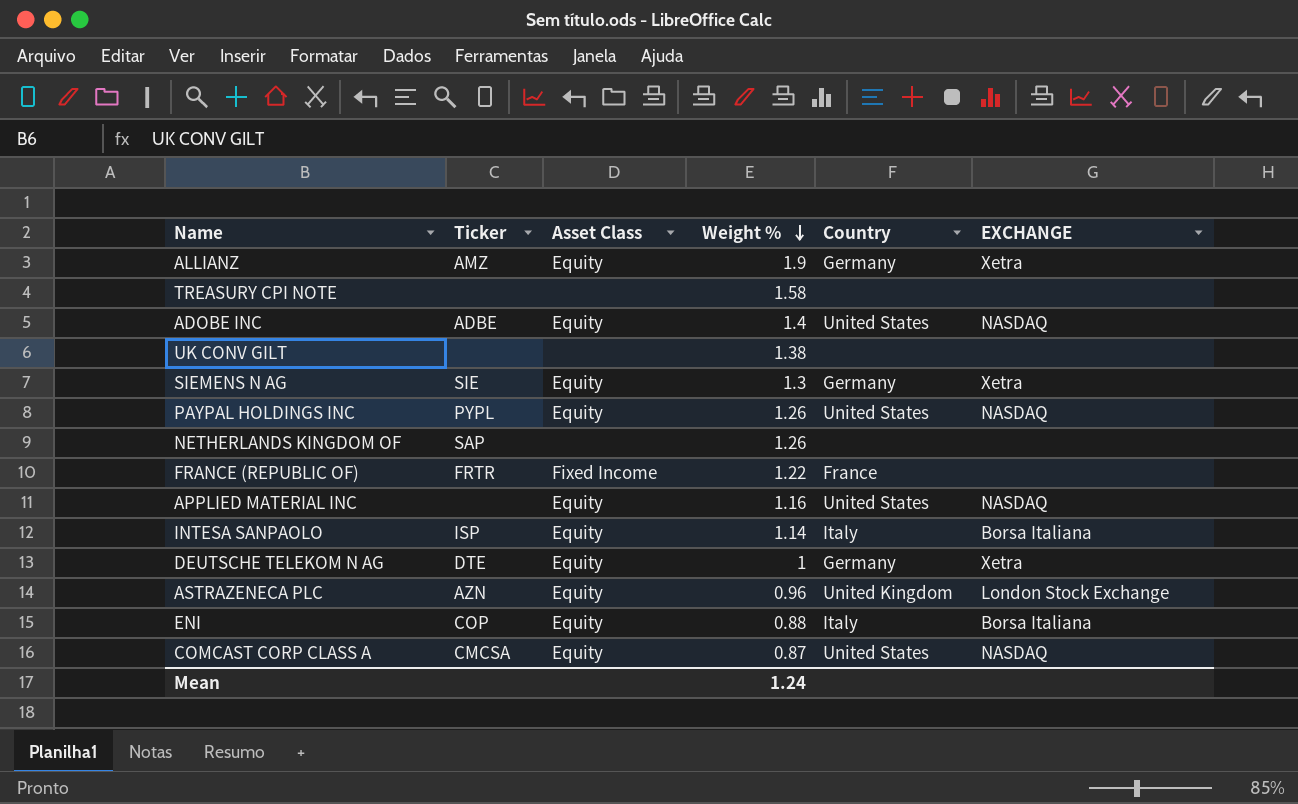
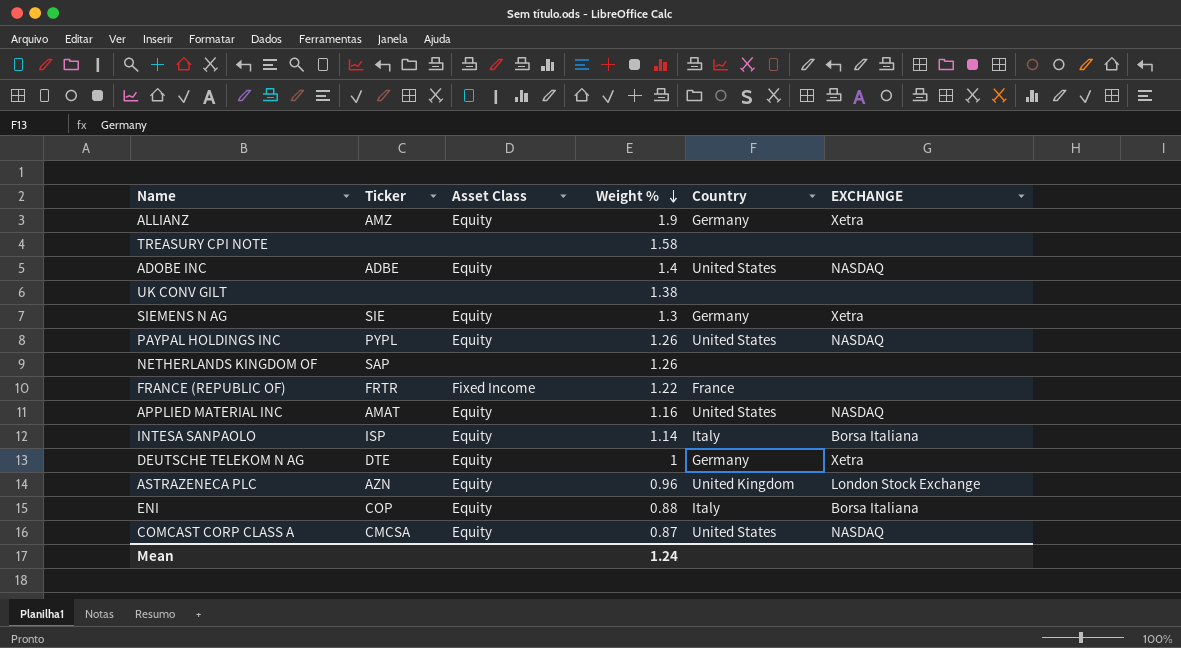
APPLIED MATERIAL INC | Ticker: none -> AMAT

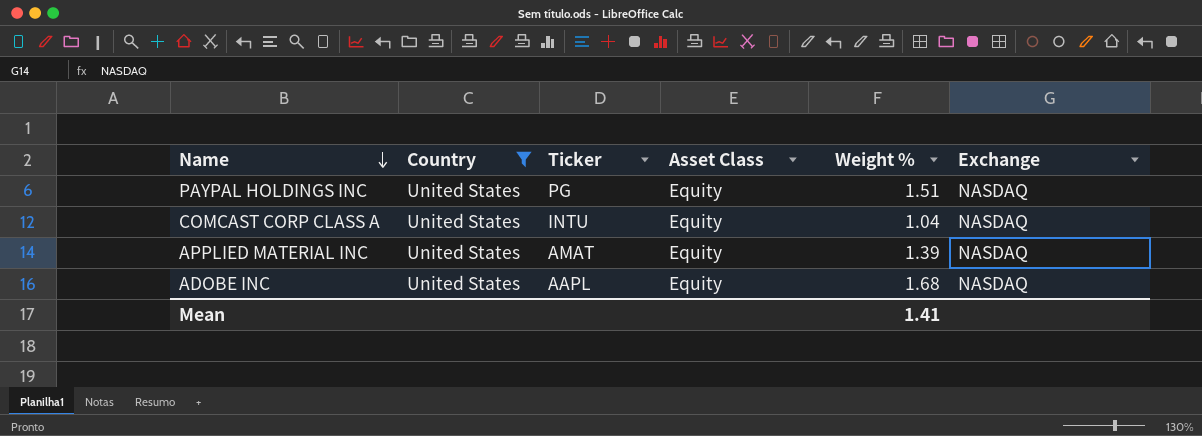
filter: none -> Country = United States
row order: Weight % descending -> Name descending
column Country | position: 5 -> 2
column name: EXCHANGE -> Exchange
PAYPAL HOLDINGS INC | Ticker: PYPL -> PG
PAYPAL HOLDINGS INC | Weight %: 1.26 -> 1.51
COMCAST CORP CLASS A | Ticker: CMCSA -> INTU
COMCAST CORP CLASS A | Weight %: 0.87 -> 1.04
APPLIED MATERIAL INC | Weight %: 1.16 -> 1.39
ADOBE INC | Ticker: ADBE -> AAPL
ADOBE INC | Weight %: 1.4 -> 1.68
Mean | Weight %: 1.24 -> 1.41

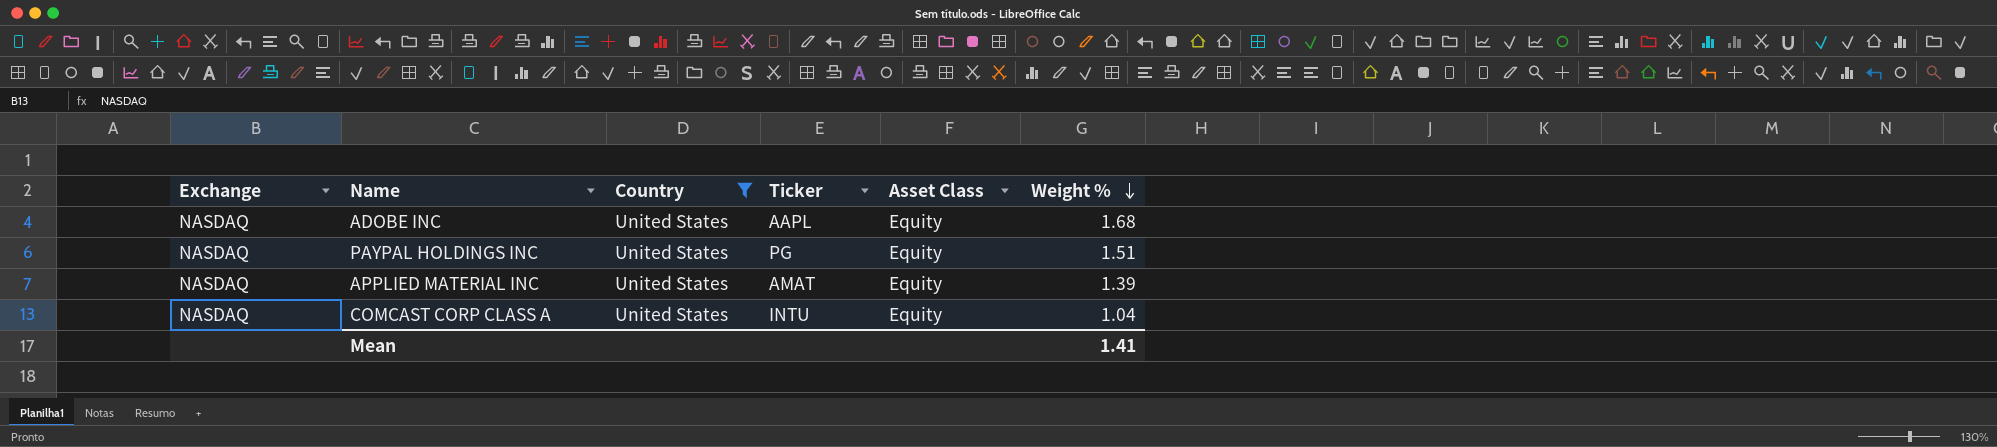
row order: Name descending -> Weight % descending
column Exchange | position: 6 -> 1

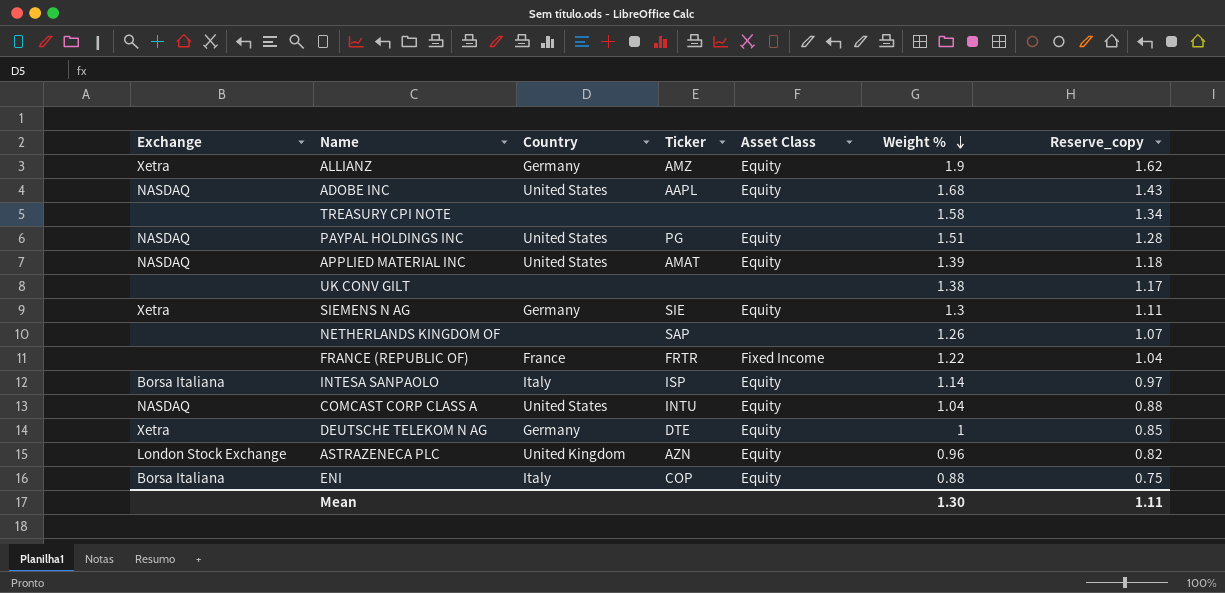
filter: Country = United States -> none
column Reserve_copy | formula: none -> [Weight %] * 0.85
Mean | Weight %: 1.41 -> 1.30

